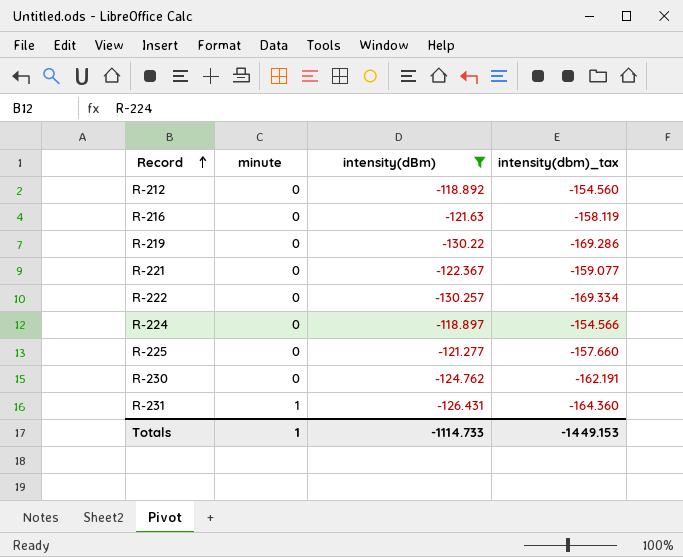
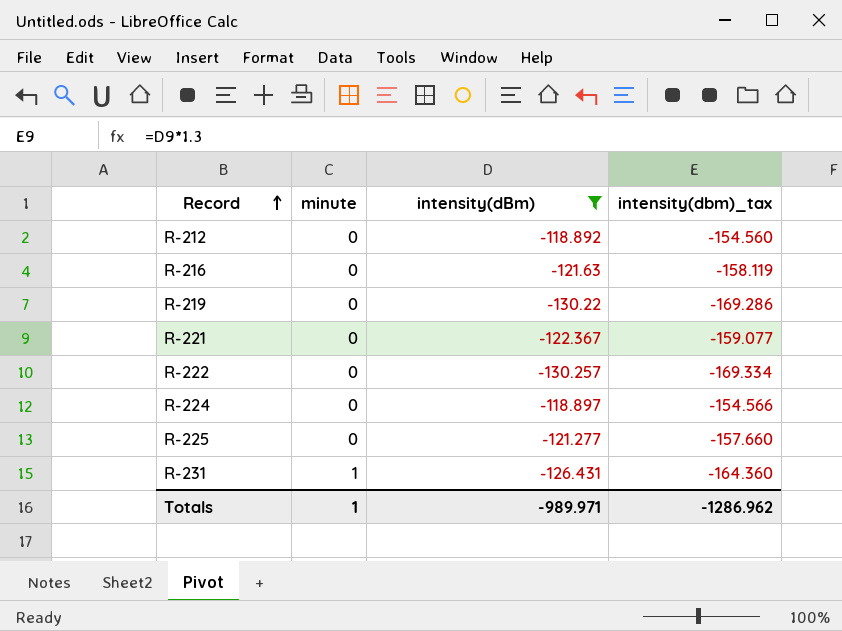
row R-230: 0 | -124.762 | -162.191 -> none
Totals | intensity(dBm): -1114.733 -> -989.971
Totals | intensity(dbm)_tax: -1449.153 -> -1286.962

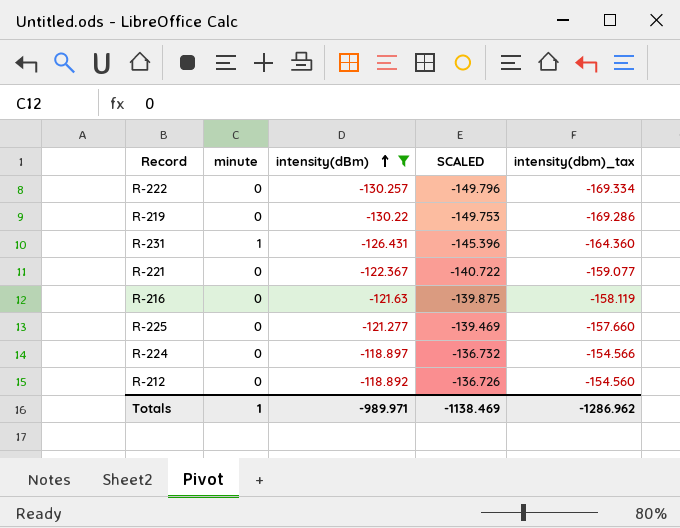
row order: Record ascending -> intensity(dBm) ascending
column SCALED | formula: none -> [intensity(dBm)] * 1.15

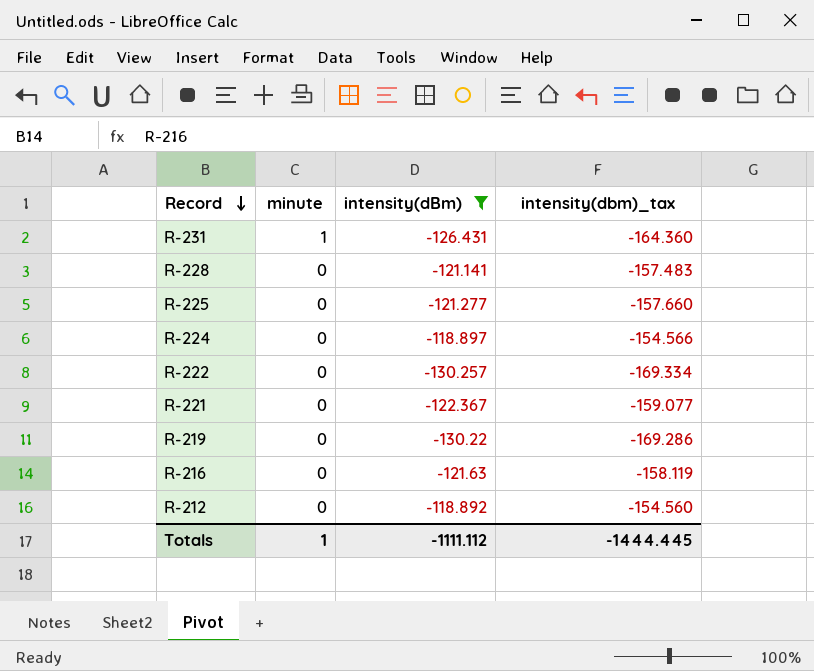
row order: intensity(dBm) ascending -> Record descending
column SCALED | formula: [intensity(dBm)] * 1.15 -> none
row R-228: none -> 0 | -121.141 | -157.483
Totals | intensity(dBm): -989.971 -> -1111.112
Totals | intensity(dbm)_tax: -1286.962 -> -1444.445

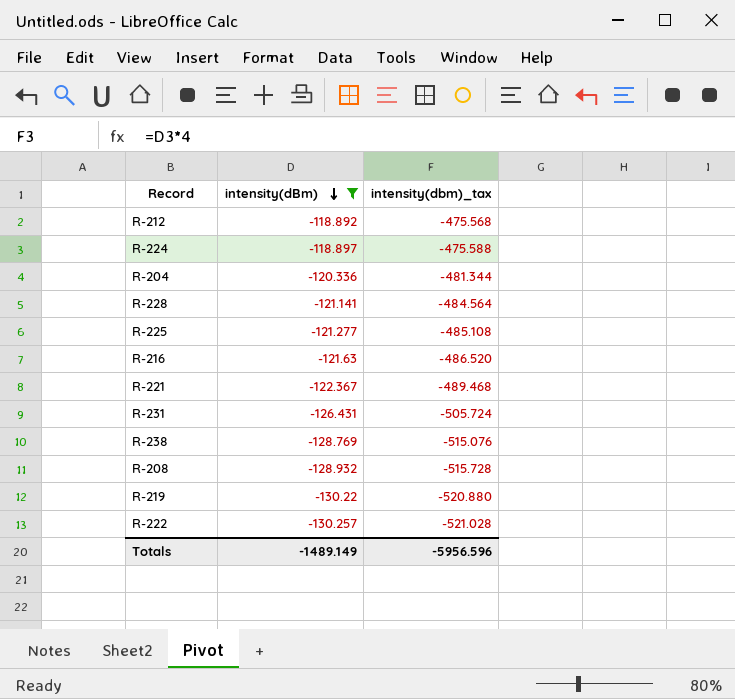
row order: Record descending -> intensity(dBm) descending
column minute | position: 2 -> none
column intensity(dbm)_tax | formula: [intensity(dBm)] * 1.3 -> [intensity(dBm)] * 4
row R-204: none -> -120.336 | -481.344
row R-238: none -> -128.769 | -515.076
row R-208: none -> -128.932 | -515.728
Totals | intensity(dBm): -1111.112 -> -1489.149
Totals | intensity(dbm)_tax: -1444.445 -> -5956.596

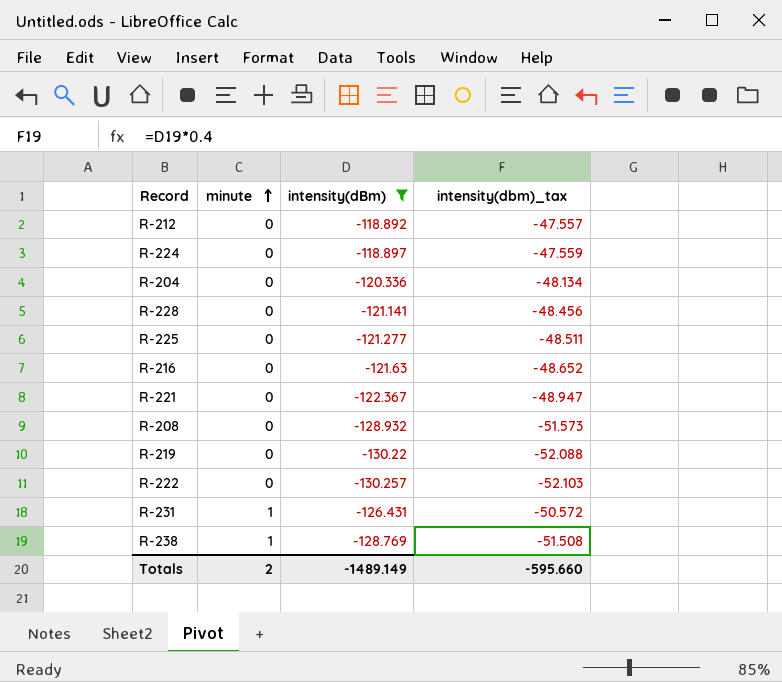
row order: intensity(dBm) descending -> minute ascending
column minute | position: none -> 2
column intensity(dbm)_tax | formula: [intensity(dBm)] * 4 -> [intensity(dBm)] * 0.4
Totals | intensity(dbm)_tax: -5956.596 -> -595.660

